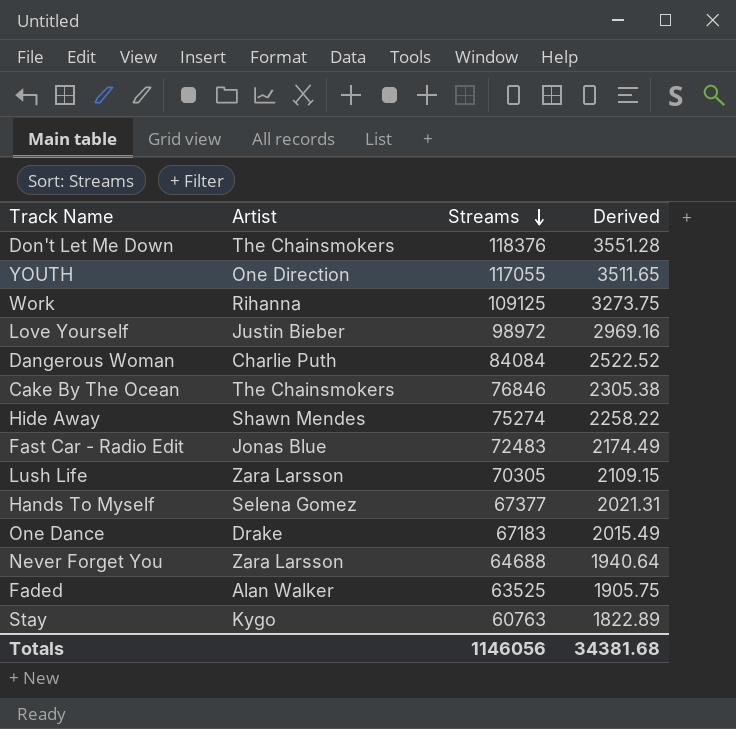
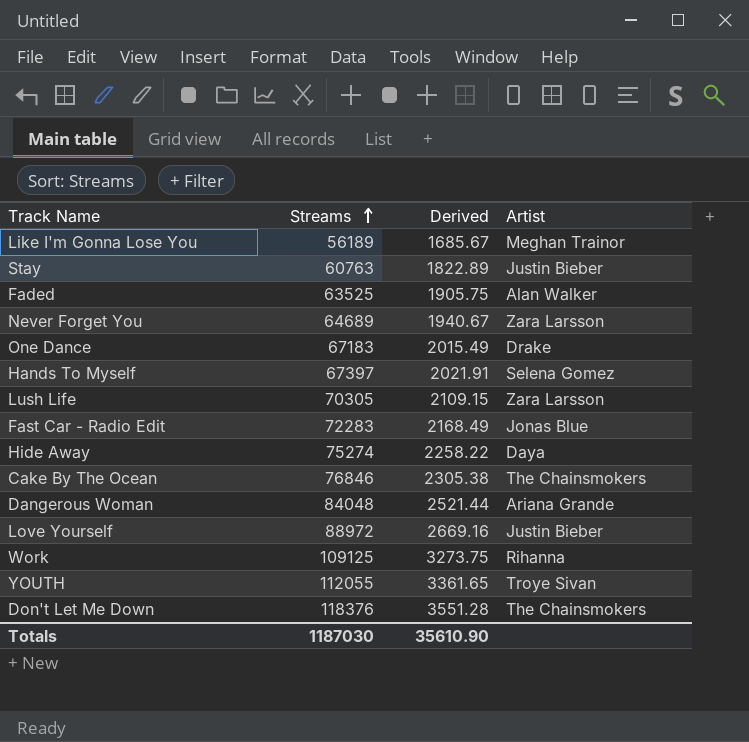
row order: Streams descending -> Streams ascending
column Artist | position: 2 -> 4
row Like I'm Gonna Lose You: none -> 56189 | 1685.67 | Meghan Trainor
Stay | Artist: Kygo -> Justin Bieber
Never Forget You | Streams: 64688 -> 64689
Never Forget You | Derived: 1940.64 -> 1940.67
Hands To Myself | Streams: 67377 -> 67397
Hands To Myself | Derived: 2021.31 -> 2021.91
Fast Car - Radio Edit | Streams: 72483 -> 72283
Fast Car - Radio Edit | Derived: 2174.49 -> 2168.49
Hide Away | Artist: Shawn Mendes -> Daya
Dangerous Woman | Streams: 84084 -> 84048
Dangerous Woman | Derived: 2522.52 -> 2521.44
Dangerous Woman | Artist: Charlie Puth -> Ariana Grande
Love Yourself | Streams: 98972 -> 88972
Love Yourself | Derived: 2969.16 -> 2669.16
YOUTH | Streams: 117055 -> 112055
YOUTH | Derived: 3511.65 -> 3361.65
YOUTH | Artist: One Direction -> Troye Sivan
Totals | Streams: 1146056 -> 1187030
Totals | Derived: 34381.68 -> 35610.90

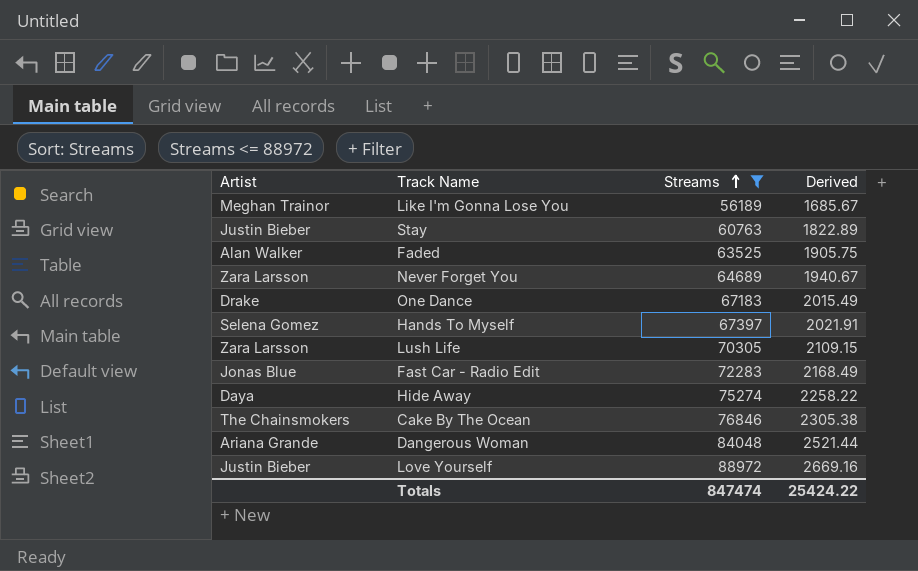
filter: none -> Streams <= 88972
column Artist | position: 4 -> 1
Totals | Streams: 1187030 -> 847474
Totals | Derived: 35610.90 -> 25424.22

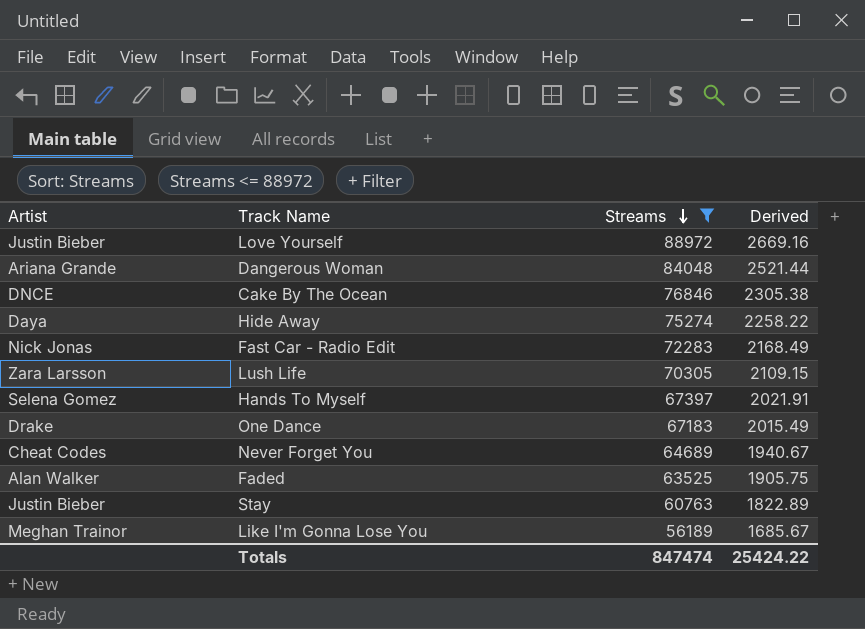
row order: Streams ascending -> Streams descending
Cake By The Ocean | Artist: The Chainsmokers -> DNCE
Fast Car - Radio Edit | Artist: Jonas Blue -> Nick Jonas
Never Forget You | Artist: Zara Larsson -> Cheat Codes

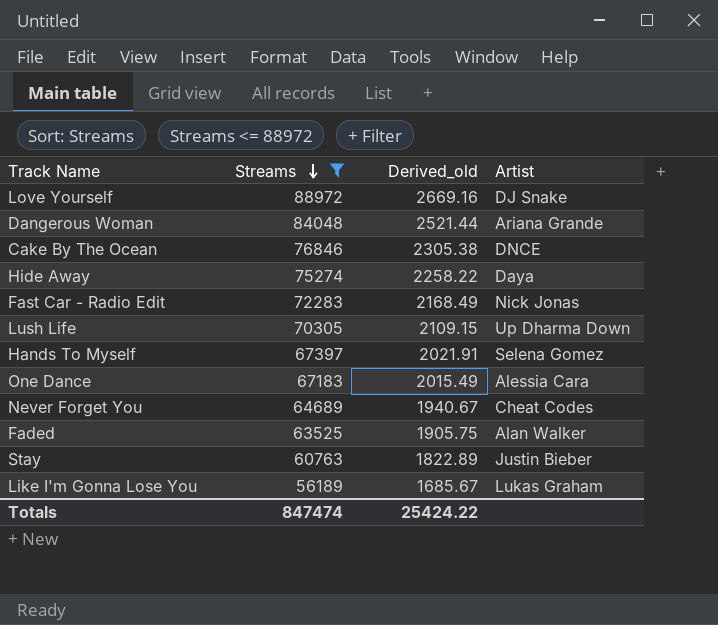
column name: Derived -> Derived_old
column Artist | position: 1 -> 4
Love Yourself | Artist: Justin Bieber -> DJ Snake
Lush Life | Artist: Zara Larsson -> Up Dharma Down
One Dance | Artist: Drake -> Alessia Cara
Like I'm Gonna Lose You | Artist: Meghan Trainor -> Lukas Graham

